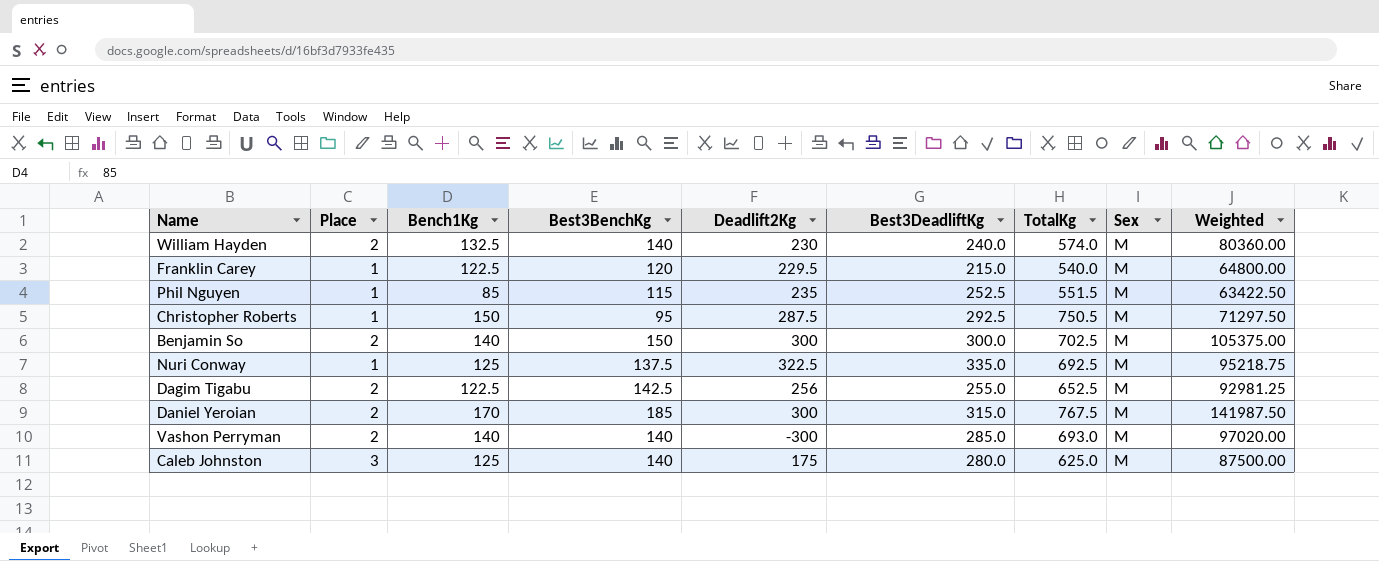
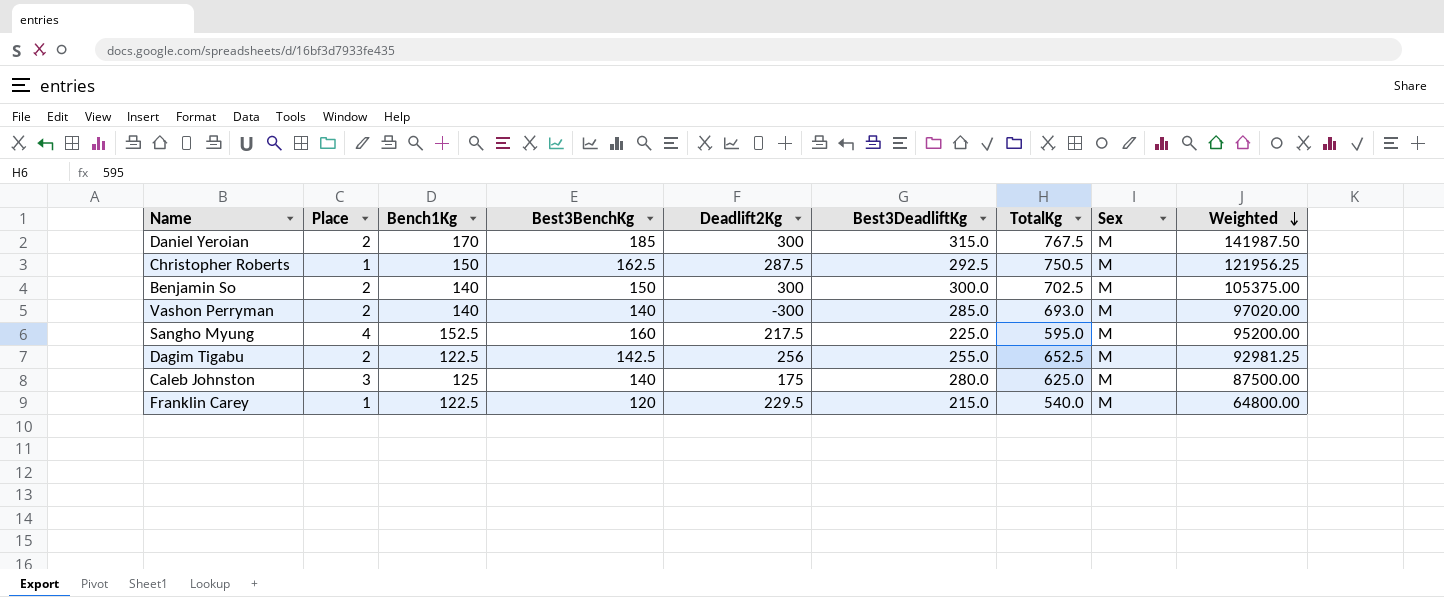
row order: none -> Weighted descending
row William Hayden: 2 | 132.5 | 140 | 230 | 240.0 | 574.0 | M | 80360.00 -> none
row Phil Nguyen: 1 | 85 | 115 | 235 | 252.5 | 551.5 | M | 63422.50 -> none
row Nuri Conway: 1 | 125 | 137.5 | 322.5 | 335.0 | 692.5 | M | 95218.75 -> none
Christopher Roberts | Best3BenchKg: 95 -> 162.5
Christopher Roberts | Weighted: 71297.50 -> 121956.25
row Sangho Myung: none -> 4 | 152.5 | 160 | 217.5 | 225.0 | 595.0 | M | 95200.00

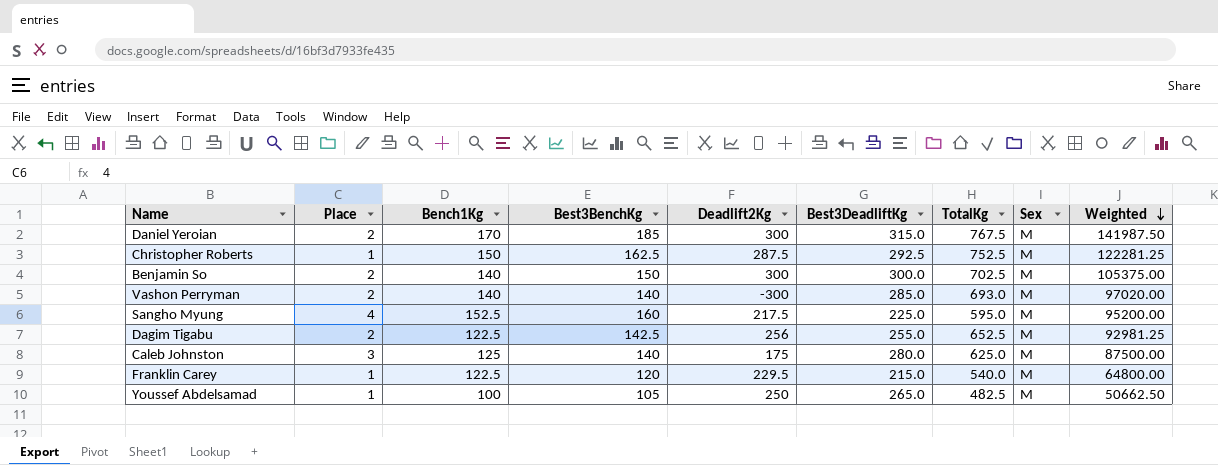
Christopher Roberts | TotalKg: 750.5 -> 752.5
Christopher Roberts | Weighted: 121956.25 -> 122281.25
row Youssef Abdelsamad: none -> 1 | 100 | 105 | 250 | 265.0 | 482.5 | M | 50662.50

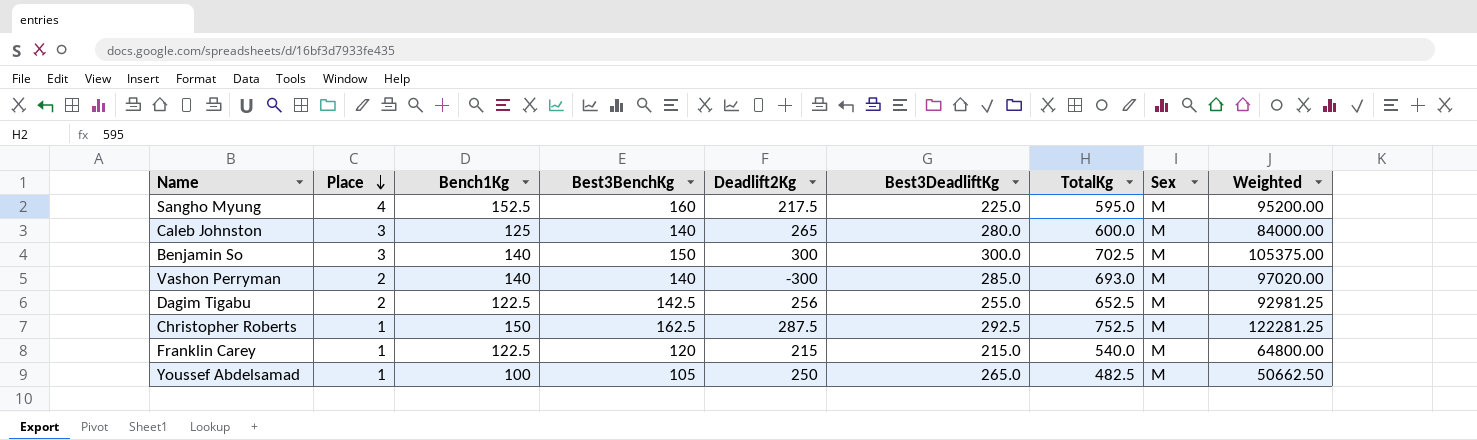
row order: Weighted descending -> Place descending
row Daniel Yeroian: 2 | 170 | 185 | 300 | 315.0 | 767.5 | M | 141987.50 -> none
Caleb Johnston | Deadlift2Kg: 175 -> 265
Caleb Johnston | TotalKg: 625.0 -> 600.0
Caleb Johnston | Weighted: 87500.00 -> 84000.00
Benjamin So | Place: 2 -> 3
Franklin Carey | Deadlift2Kg: 229.5 -> 215

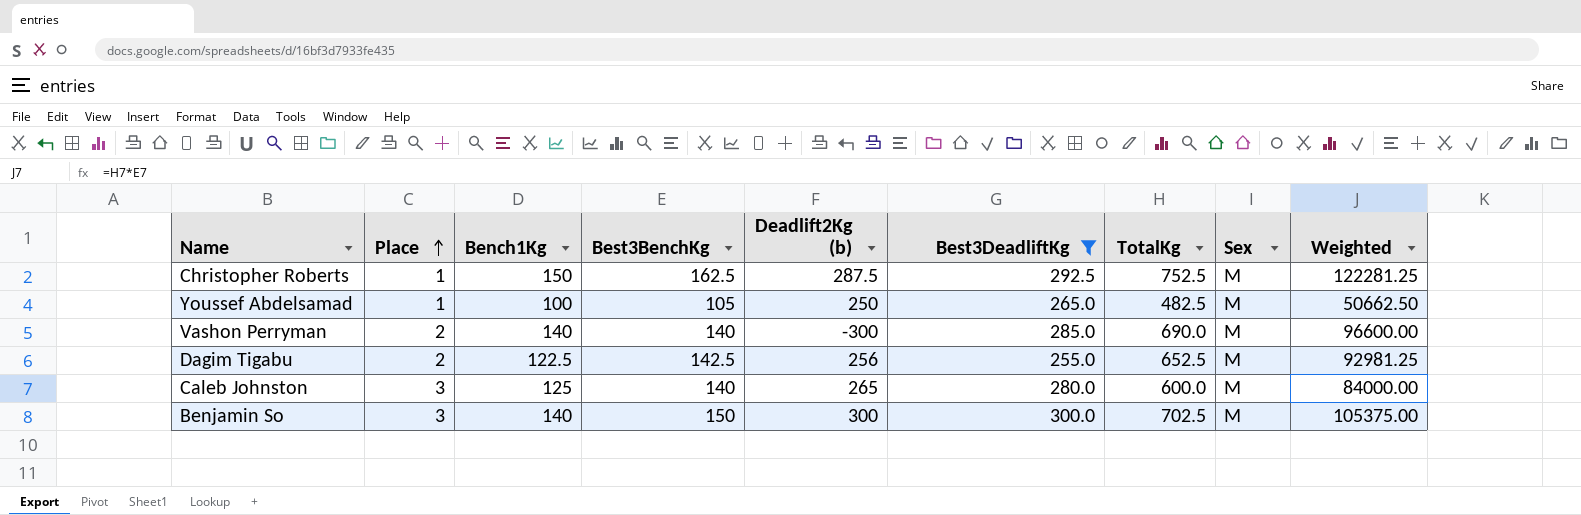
filter: none -> Best3DeadliftKg >= 255.0
row order: Place descending -> Place ascending
column name: Deadlift2Kg -> Deadlift2Kg (b)
Vashon Perryman | TotalKg: 693.0 -> 690.0
Vashon Perryman | Weighted: 97020.00 -> 96600.00

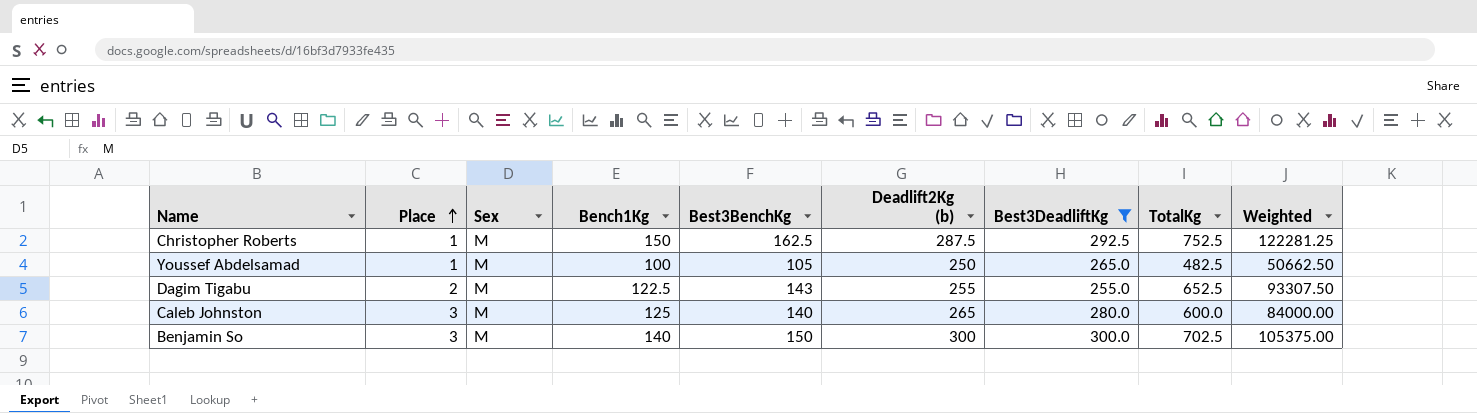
column Sex | position: 8 -> 3
row Vashon Perryman: 2 | 140 | 140 | -300 | 285.0 | 690.0 | M | 96600.00 -> none
Dagim Tigabu | Best3BenchKg: 142.5 -> 143
Dagim Tigabu | Deadlift2Kg (b): 256 -> 255
Dagim Tigabu | Weighted: 92981.25 -> 93307.50

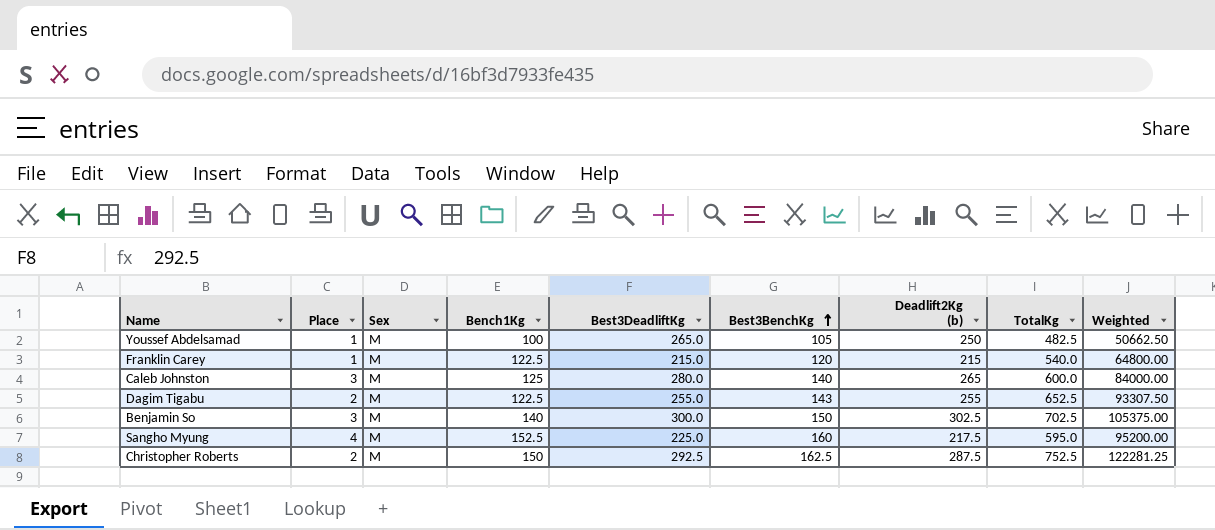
filter: Best3DeadliftKg >= 255.0 -> none
row order: Place ascending -> Best3BenchKg ascending
column Best3DeadliftKg | position: 7 -> 5
Benjamin So | Deadlift2Kg (b): 300 -> 302.5
Christopher Roberts | Place: 1 -> 2

